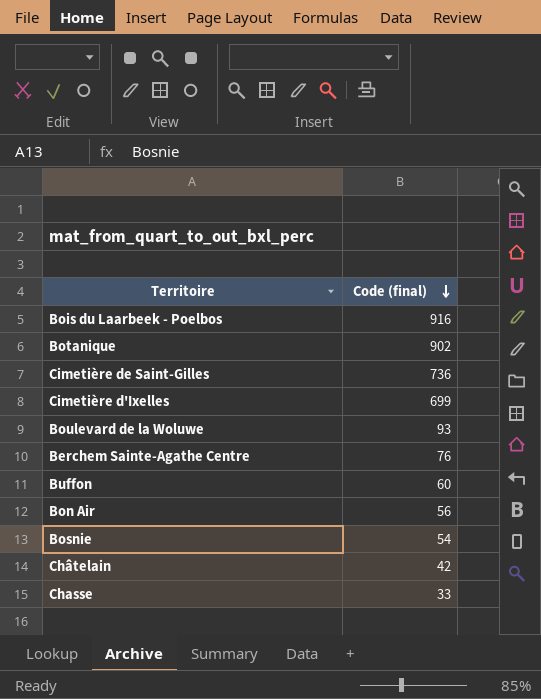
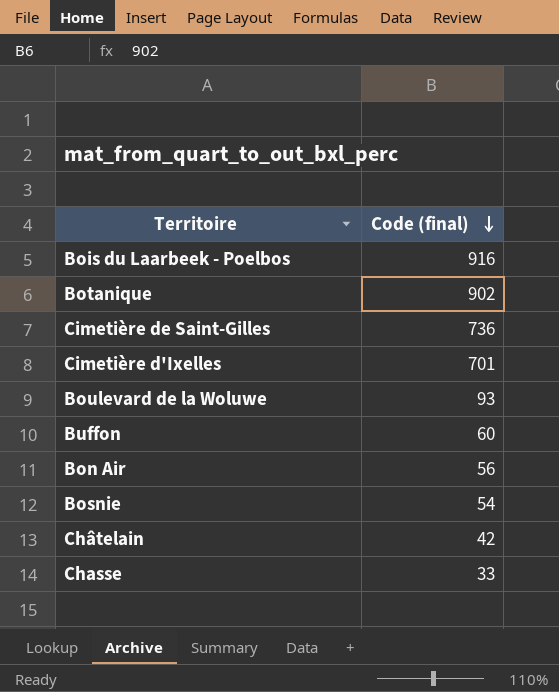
row Berchem Sainte-Agathe Centre: 76 -> none
Cimetière d'Ixelles | Code (final): 699 -> 701

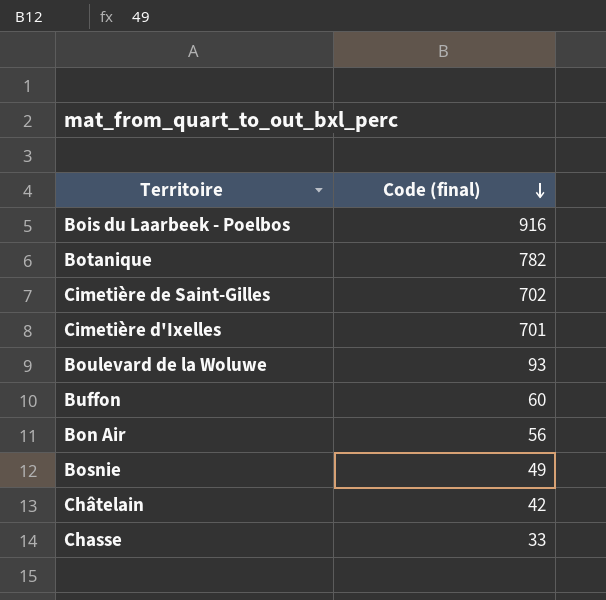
Botanique | Code (final): 902 -> 782
Cimetière de Saint-Gilles | Code (final): 736 -> 702
Bosnie | Code (final): 54 -> 49

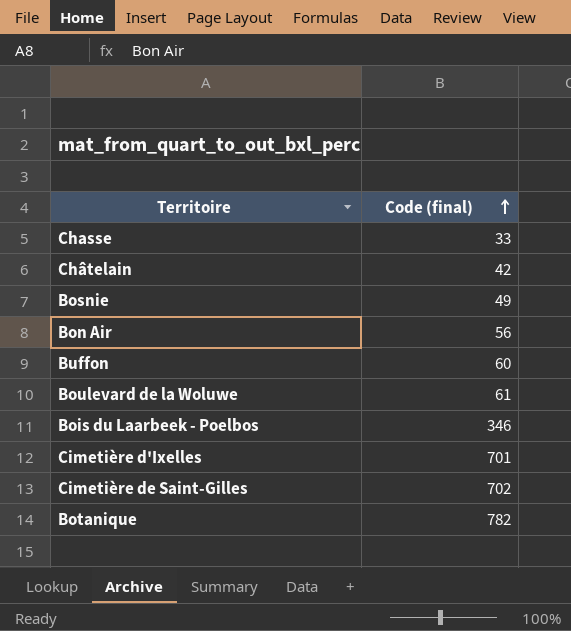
row order: Code (final) descending -> Code (final) ascending
Boulevard de la Woluwe | Code (final): 93 -> 61
Bois du Laarbeek - Poelbos | Code (final): 916 -> 346

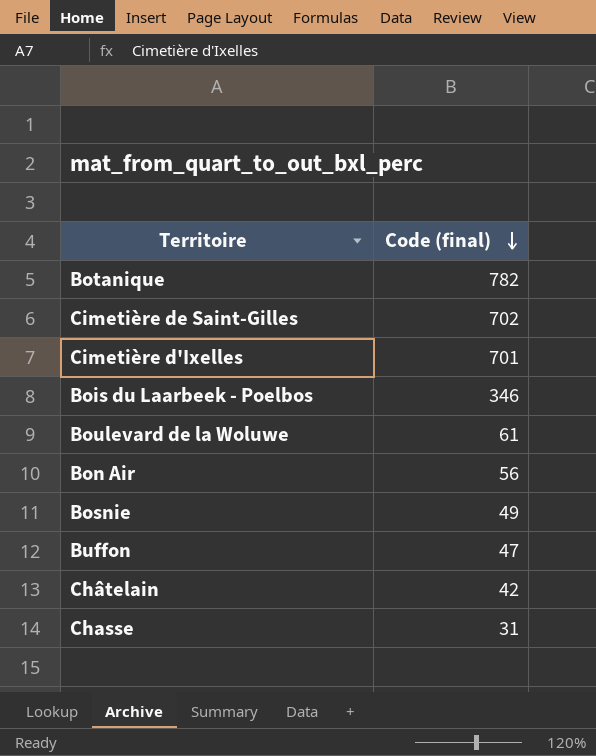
row order: Code (final) ascending -> Code (final) descending
Buffon | Code (final): 60 -> 47
Chasse | Code (final): 33 -> 31

